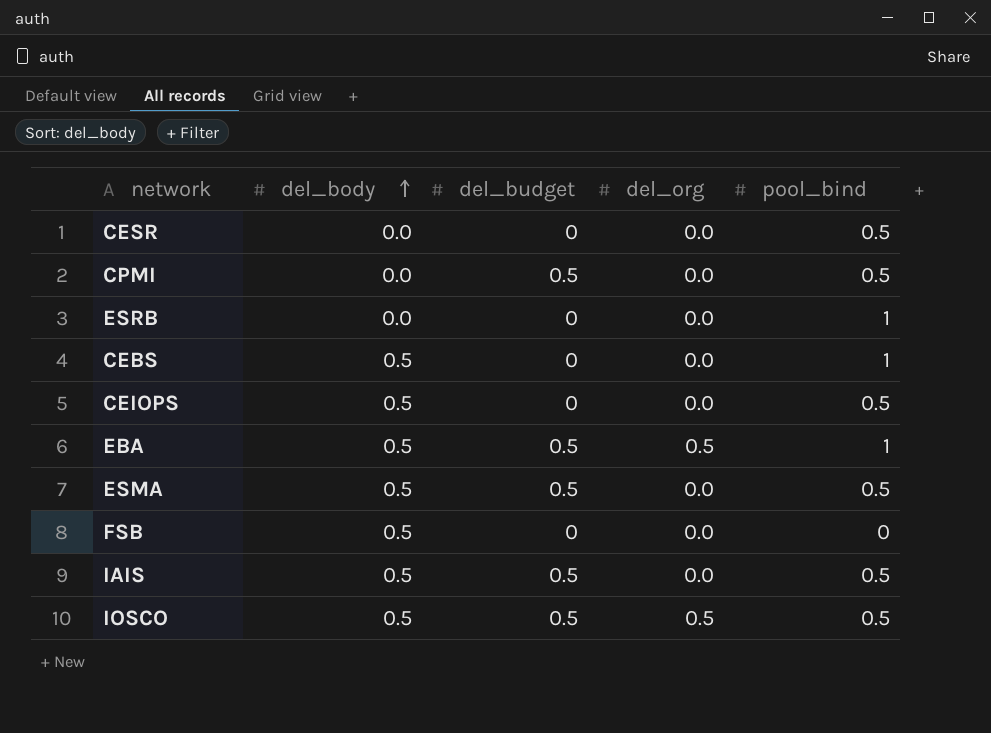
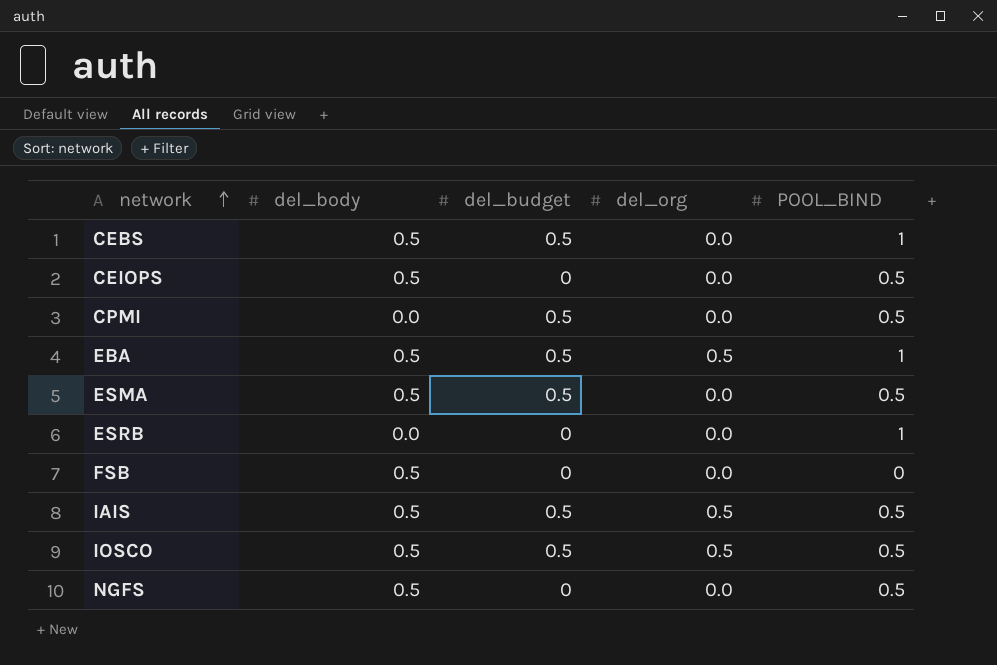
row order: del_body ascending -> network ascending
column name: pool_bind -> POOL_BIND
row CESR: 0.0 | 0 | 0.0 | 0.5 -> none
CEBS | del_budget: 0 -> 0.5
IAIS | del_org: 0.0 -> 0.5
row NGFS: none -> 0.5 | 0 | 0.0 | 0.5

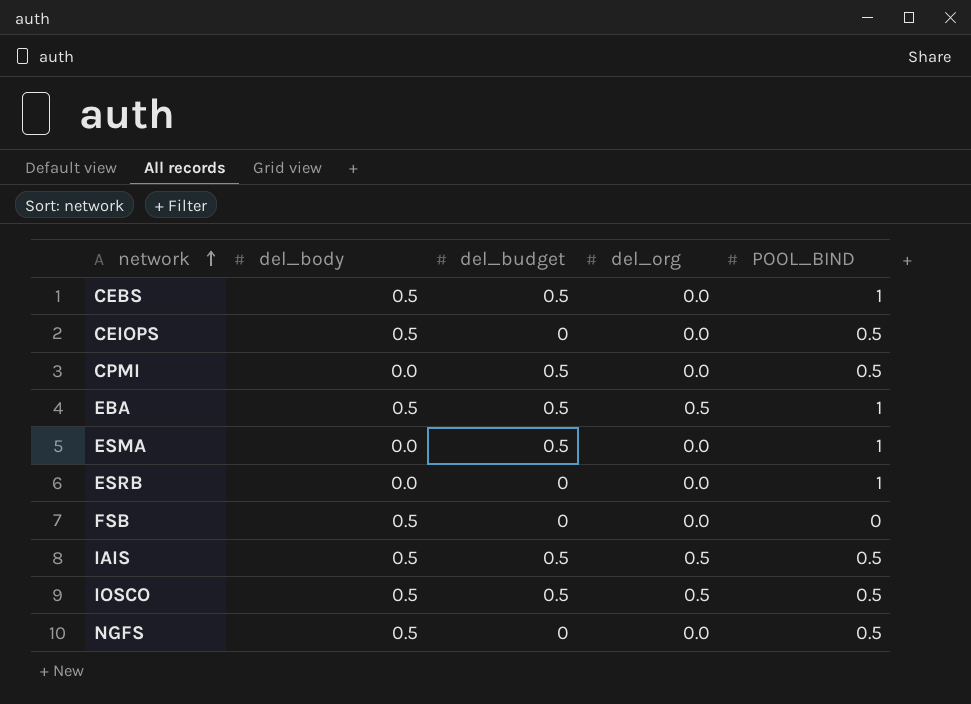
ESMA | del_body: 0.5 -> 0.0
ESMA | POOL_BIND: 0.5 -> 1

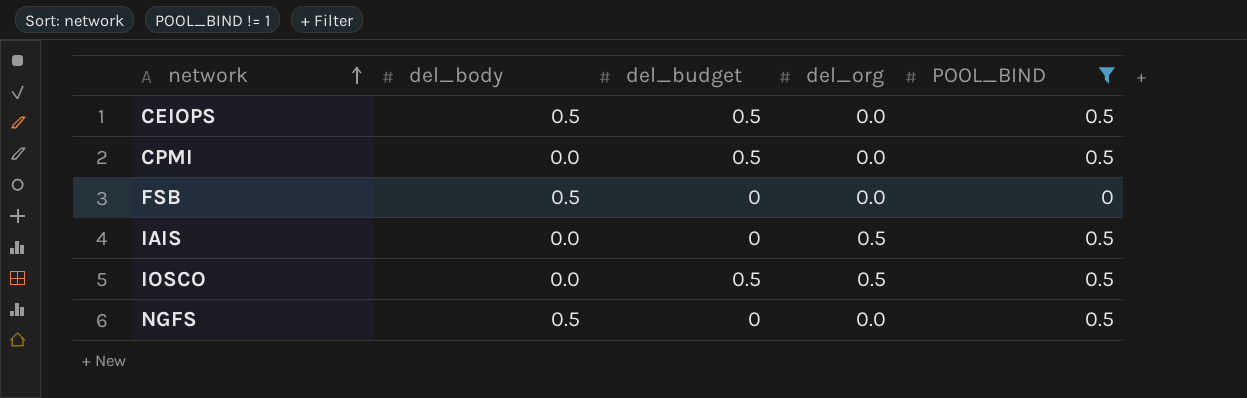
filter: none -> POOL_BIND != 1
CEIOPS | del_budget: 0 -> 0.5
IAIS | del_body: 0.5 -> 0.0
IAIS | del_budget: 0.5 -> 0
IOSCO | del_body: 0.5 -> 0.0

